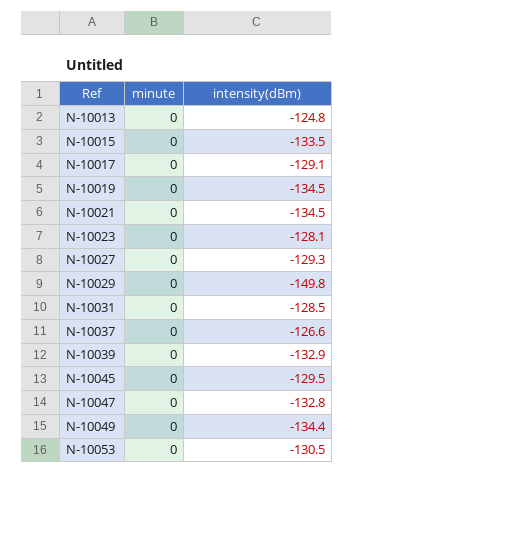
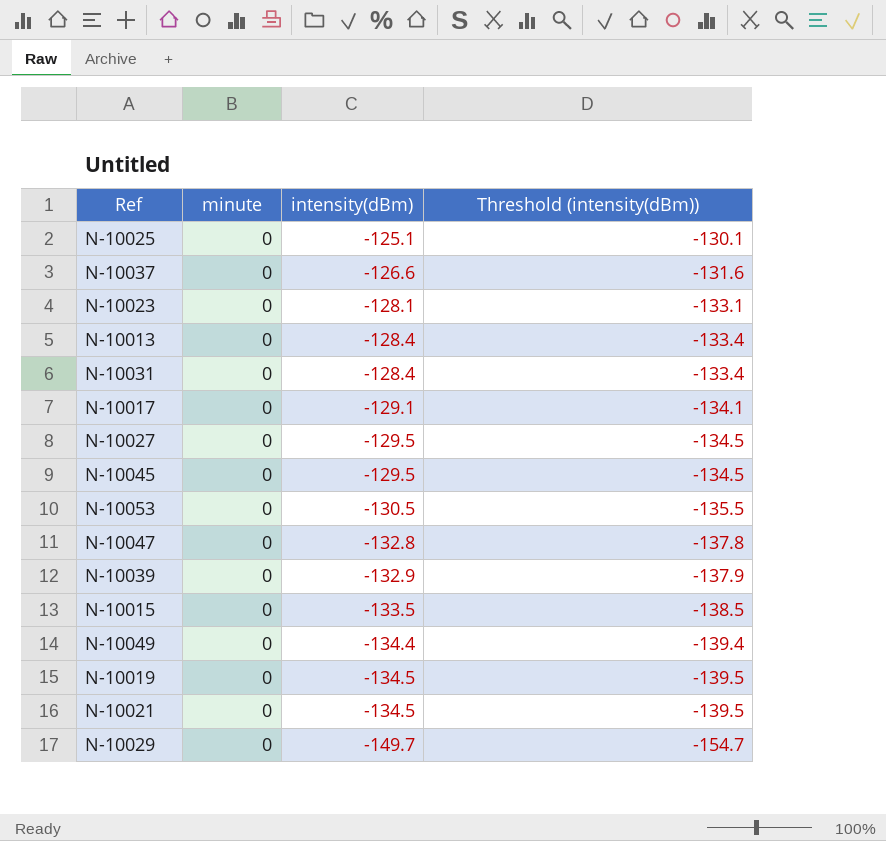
row order: Ref ascending -> intensity(dBm) descending
column Threshold (intensity(dBm)) | formula: none -> [intensity(dBm)] - 5
row N-10025: none -> 0 | -125.1 | -130.1
N-10013 | intensity(dBm): -124.8 -> -128.4
N-10031 | intensity(dBm): -128.5 -> -128.4
N-10027 | intensity(dBm): -129.3 -> -129.5
N-10029 | intensity(dBm): -149.8 -> -149.7

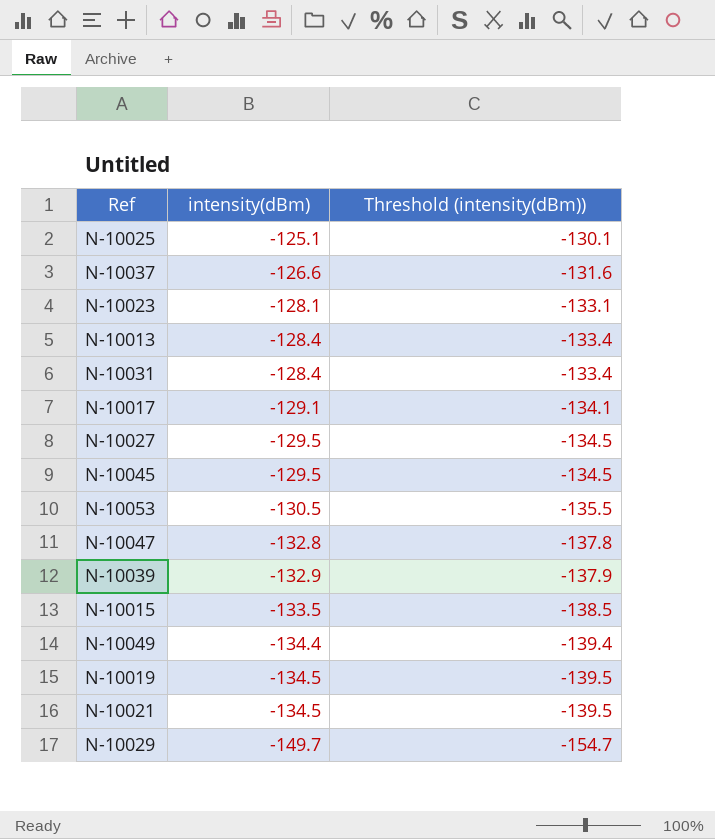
column minute | position: 2 -> none

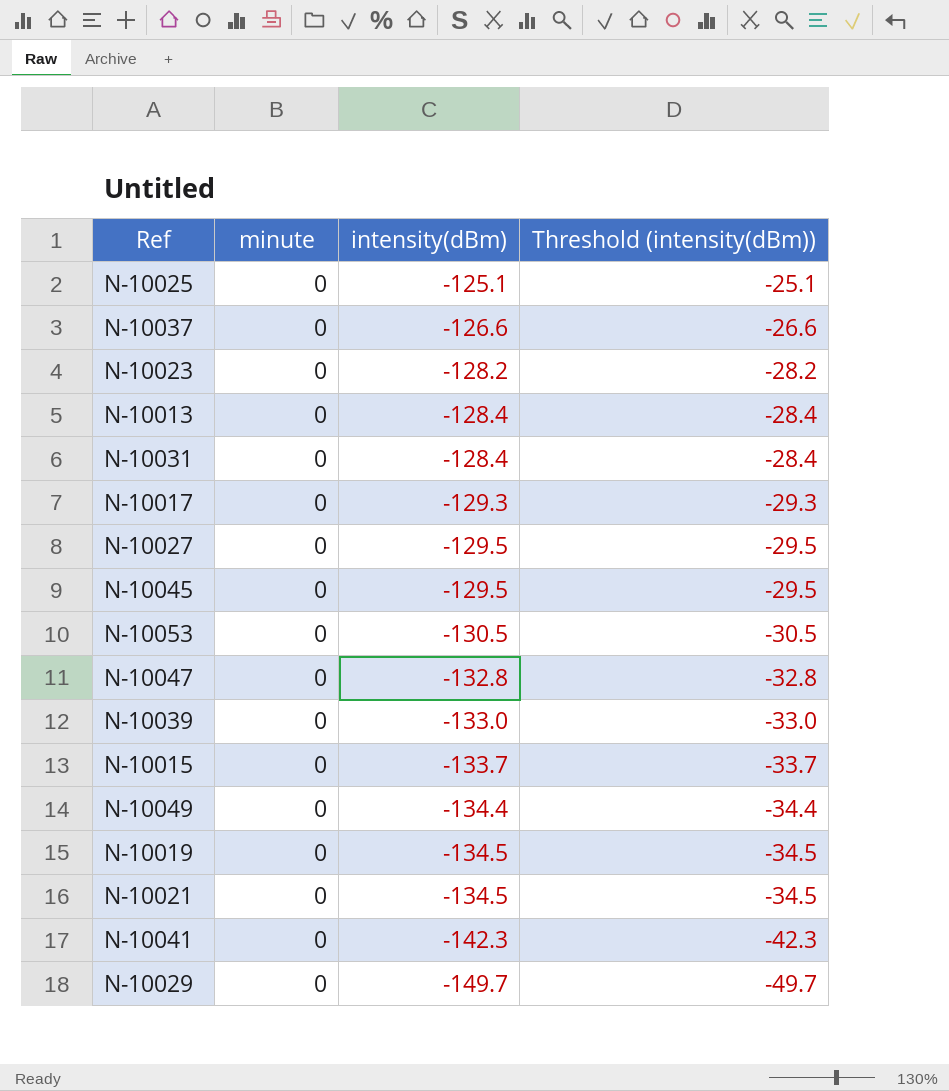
column minute | position: none -> 2
column Threshold (intensity(dBm)) | formula: [intensity(dBm)] - 5 -> [intensity(dBm)] + 100
N-10023 | intensity(dBm): -128.1 -> -128.2
N-10017 | intensity(dBm): -129.1 -> -129.3
N-10039 | intensity(dBm): -132.9 -> -133.0
N-10015 | intensity(dBm): -133.5 -> -133.7
row N-10041: none -> 0 | -142.3 | -42.3

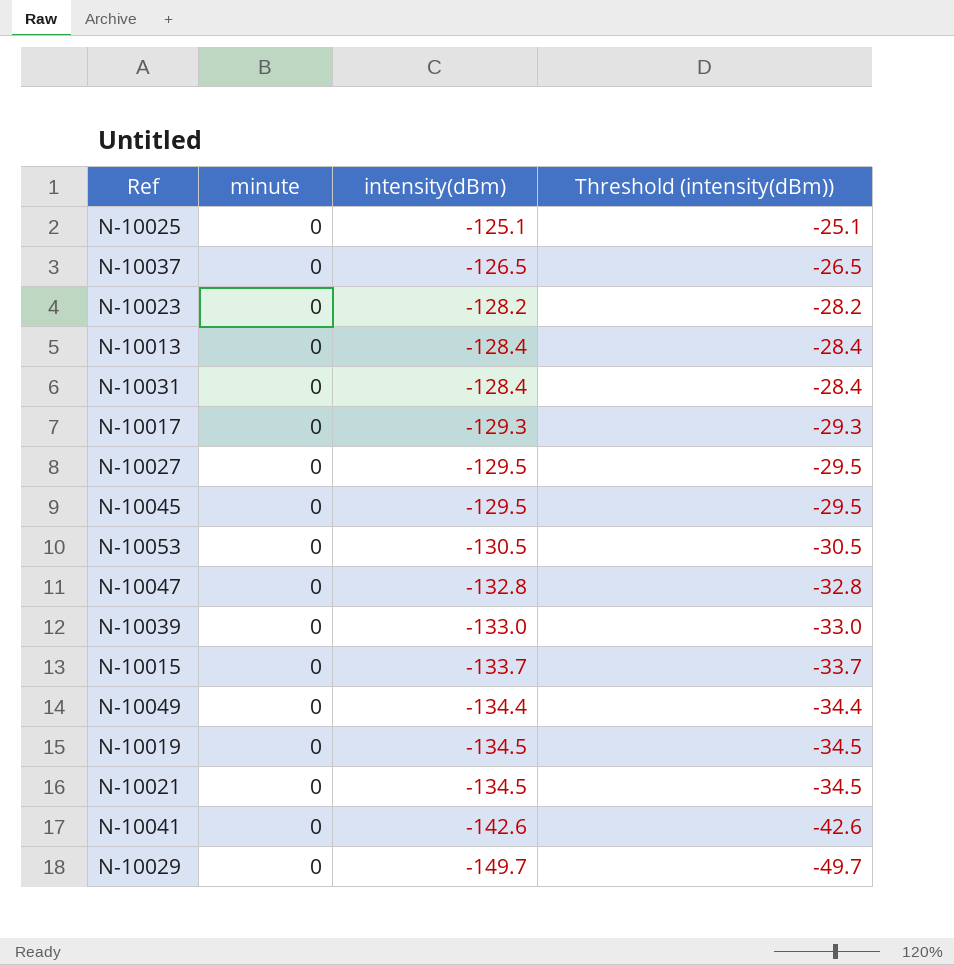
N-10037 | intensity(dBm): -126.6 -> -126.5
N-10037 | Threshold (intensity(dBm)): -26.6 -> -26.5
N-10041 | intensity(dBm): -142.3 -> -142.6
N-10041 | Threshold (intensity(dBm)): -42.3 -> -42.6

